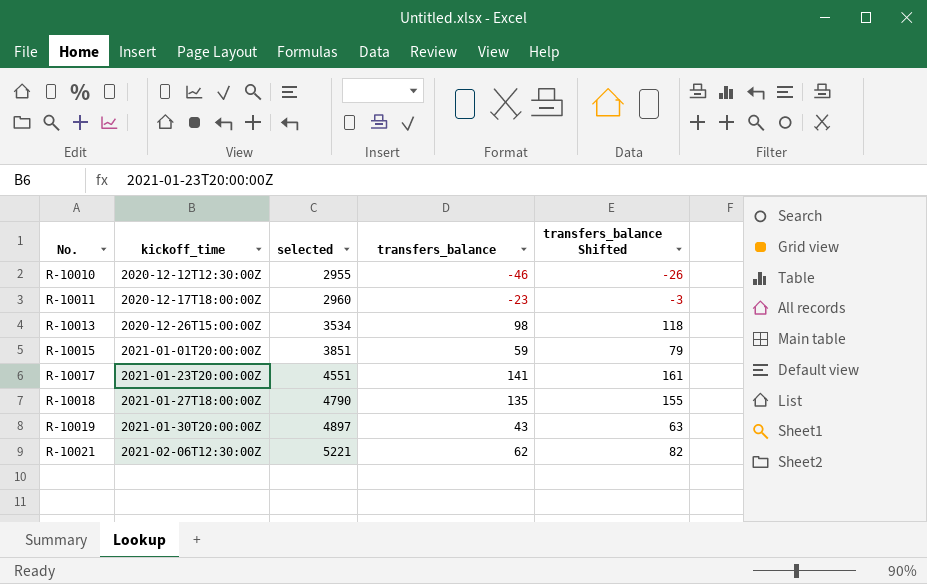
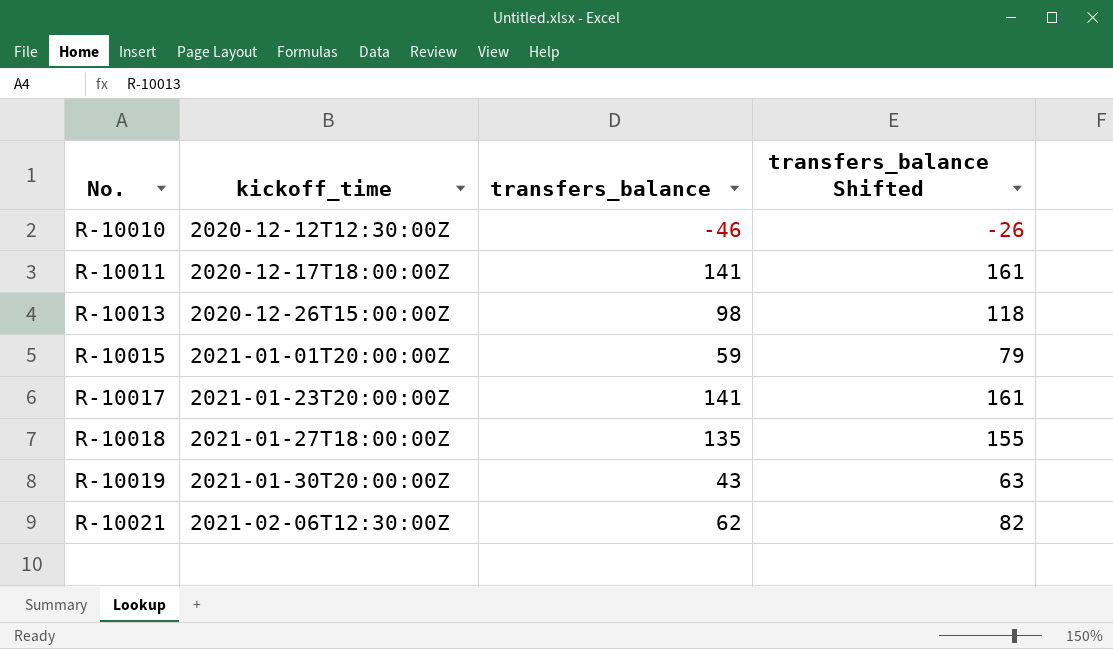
column selected | position: 3 -> none
R-10011 | transfers_balance: -23 -> 141
R-10011 | transfers_balance Shifted: -3 -> 161

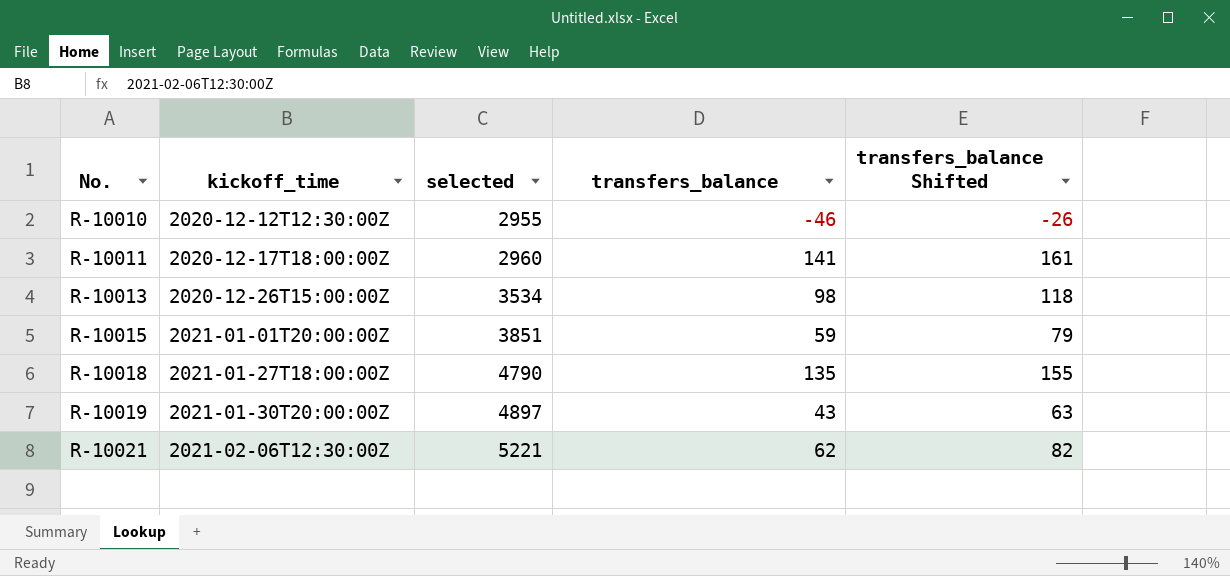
column selected | position: none -> 3
row R-10017: 2021-01-23T20:00:00Z | 141 | 161 -> none

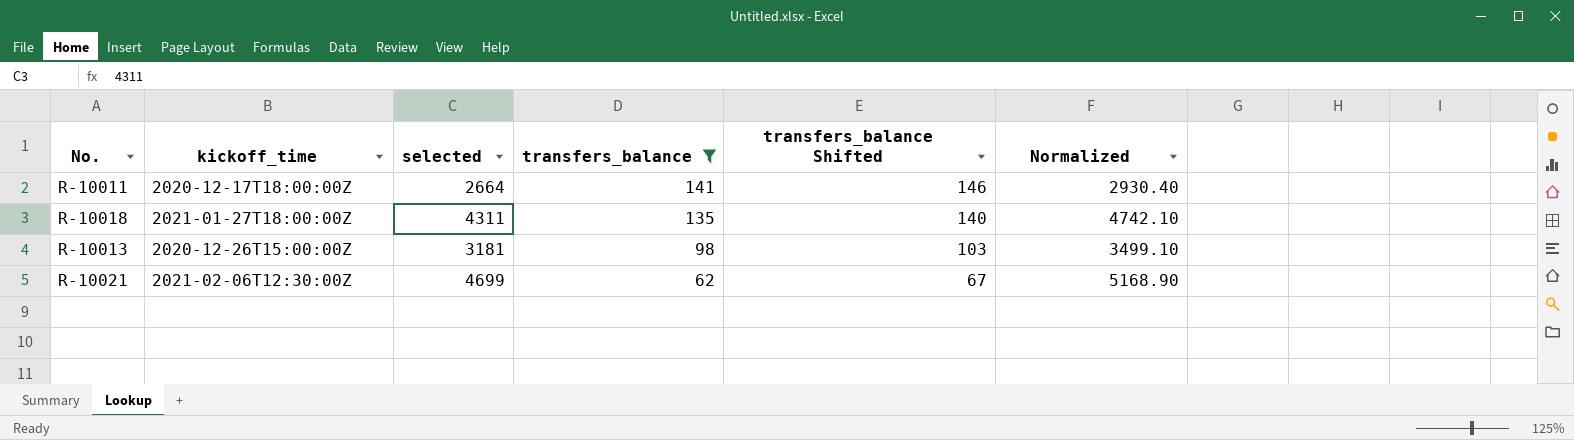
filter: none -> transfers_balance >= 62
row order: No. ascending -> transfers_balance descending
column transfers_balance Shifted | formula: [transfers_balance] + 20 -> [transfers_balance] + 5
column Normalized | formula: none -> [selected] * 1.1
R-10011 | selected: 2960 -> 2664
R-10018 | selected: 4790 -> 4311
R-10013 | selected: 3534 -> 3181
R-10021 | selected: 5221 -> 4699

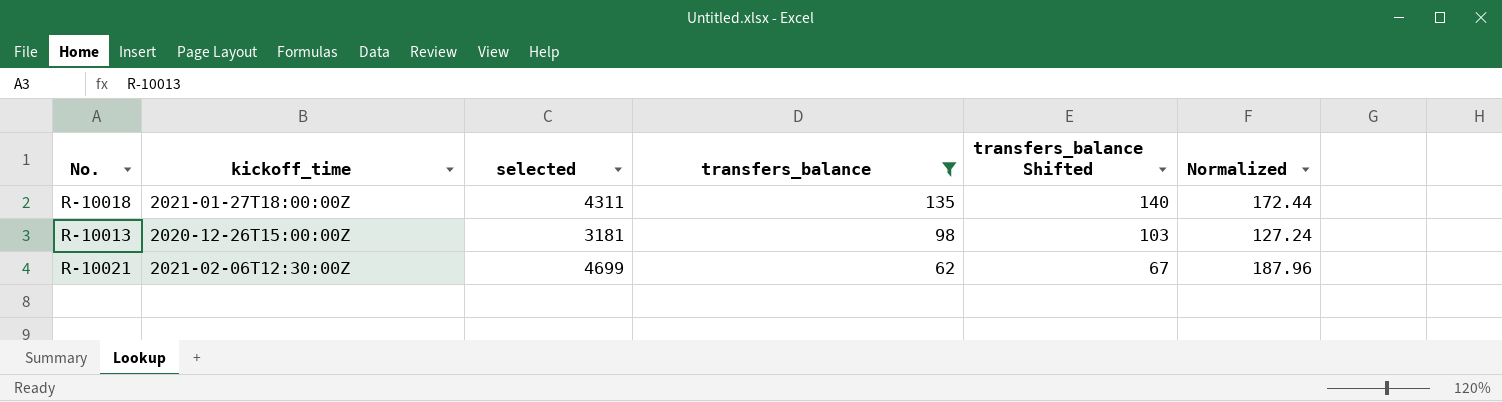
column Normalized | formula: [selected] * 1.1 -> [selected] * 0.04
row R-10011: 2020-12-17T18:00:00Z | 2664 | 141 | 146 | 2930.40 -> none

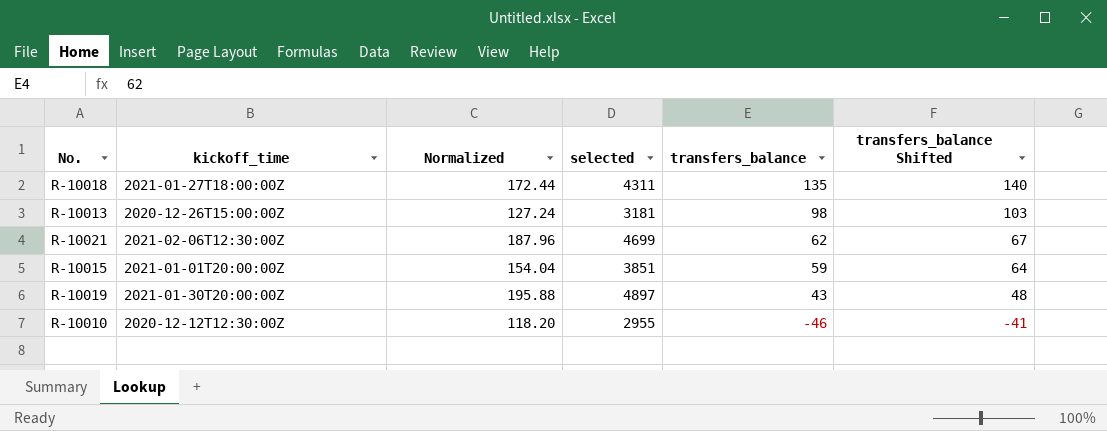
filter: transfers_balance >= 62 -> none
column Normalized | position: 6 -> 3

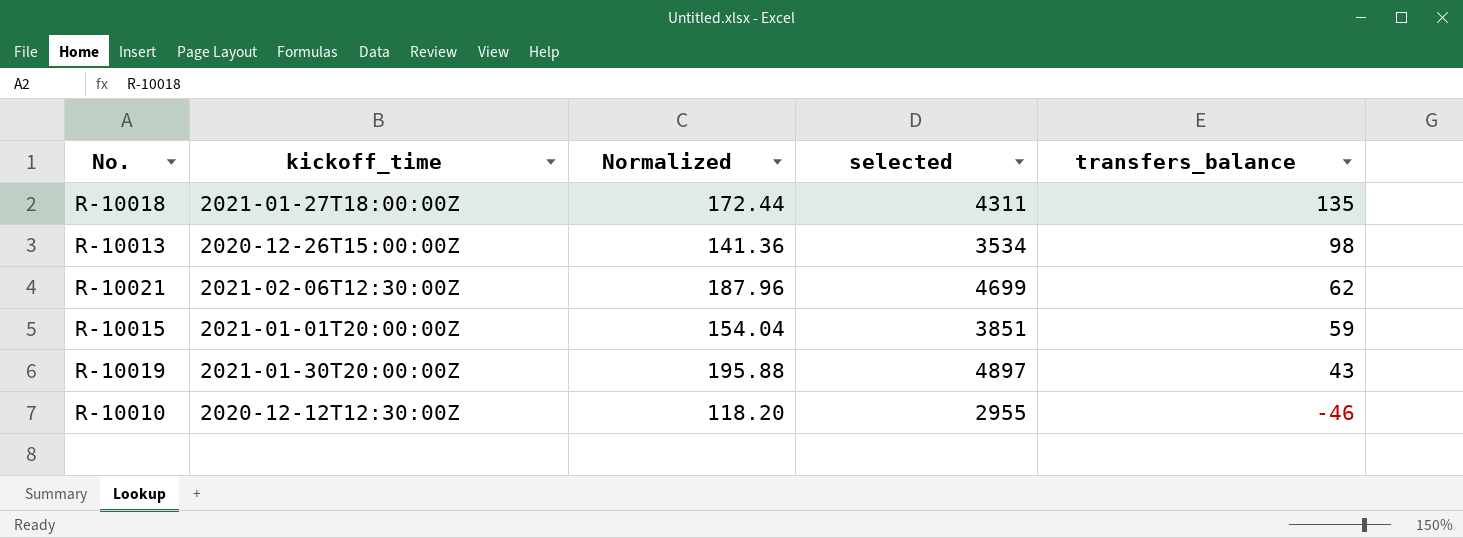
column transfers_balance Shifted | formula: [transfers_balance] + 5 -> none
R-10013 | Normalized: 127.24 -> 141.36
R-10013 | selected: 3181 -> 3534

